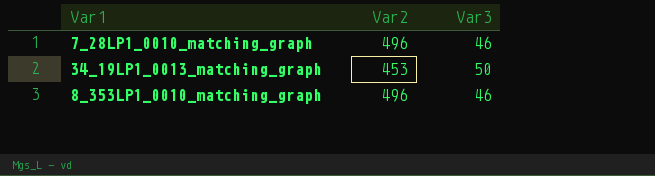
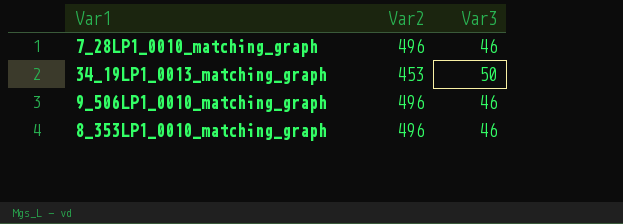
row 9_506LP1_0010_matching_graph: none -> 496 | 46

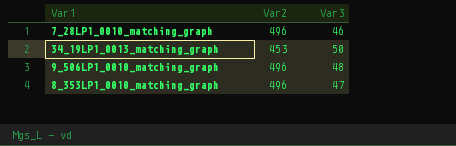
9_506LP1_0010_matching_graph | Var3: 46 -> 48
8_353LP1_0010_matching_graph | Var3: 46 -> 47

